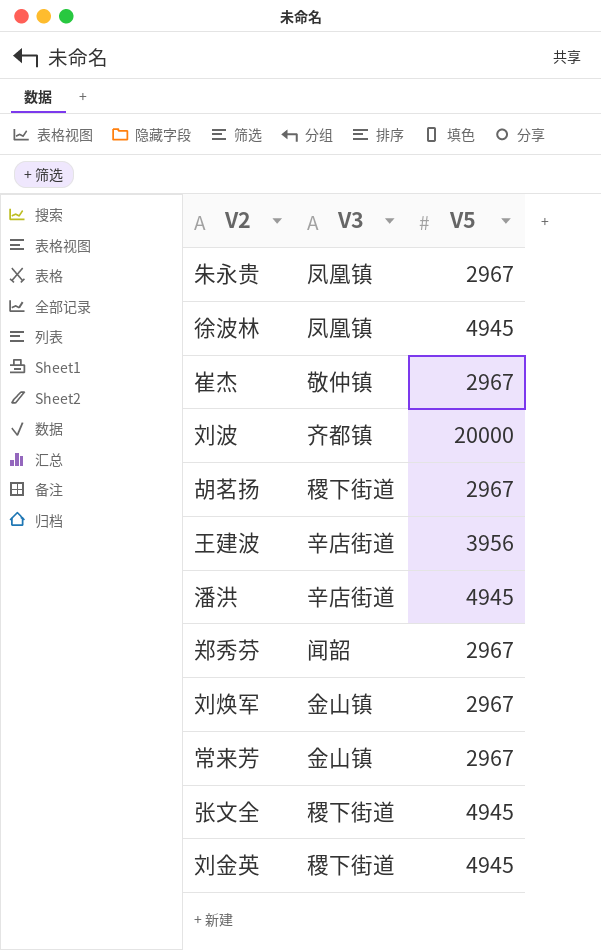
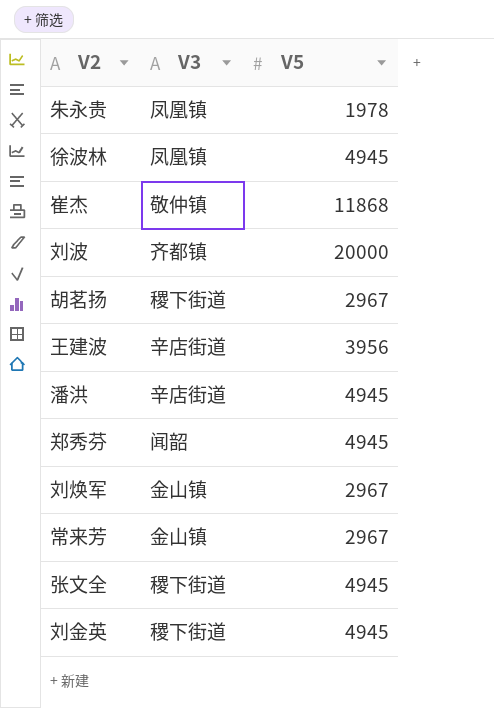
朱永贵 | V5: 2967 -> 1978
崔杰 | V5: 2967 -> 11868
郑秀芬 | V5: 2967 -> 4945

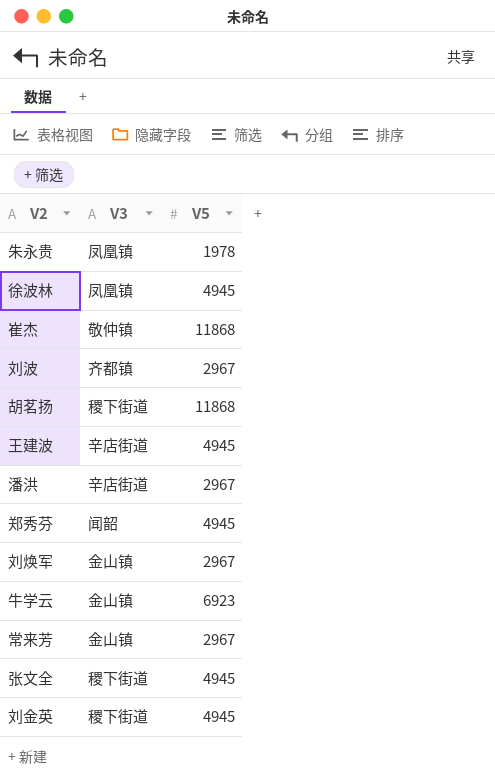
刘波 | V5: 20000 -> 2967
胡茗扬 | V5: 2967 -> 11868
王建波 | V5: 3956 -> 4945
潘洪 | V5: 4945 -> 2967
row 牛学云: none -> 金山镇 | 6923

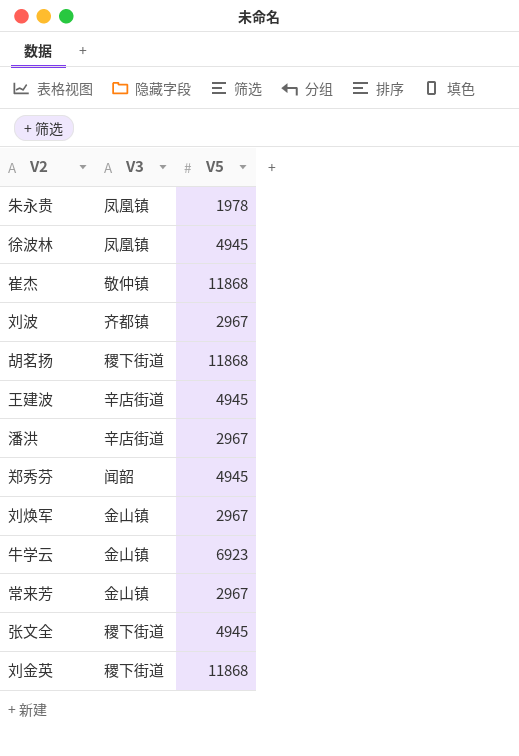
刘金英 | V5: 4945 -> 11868

